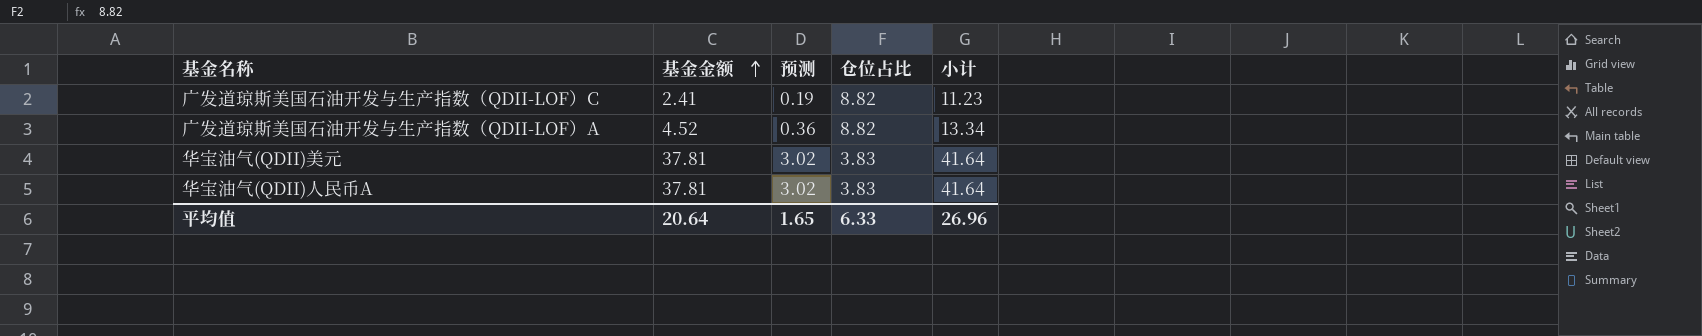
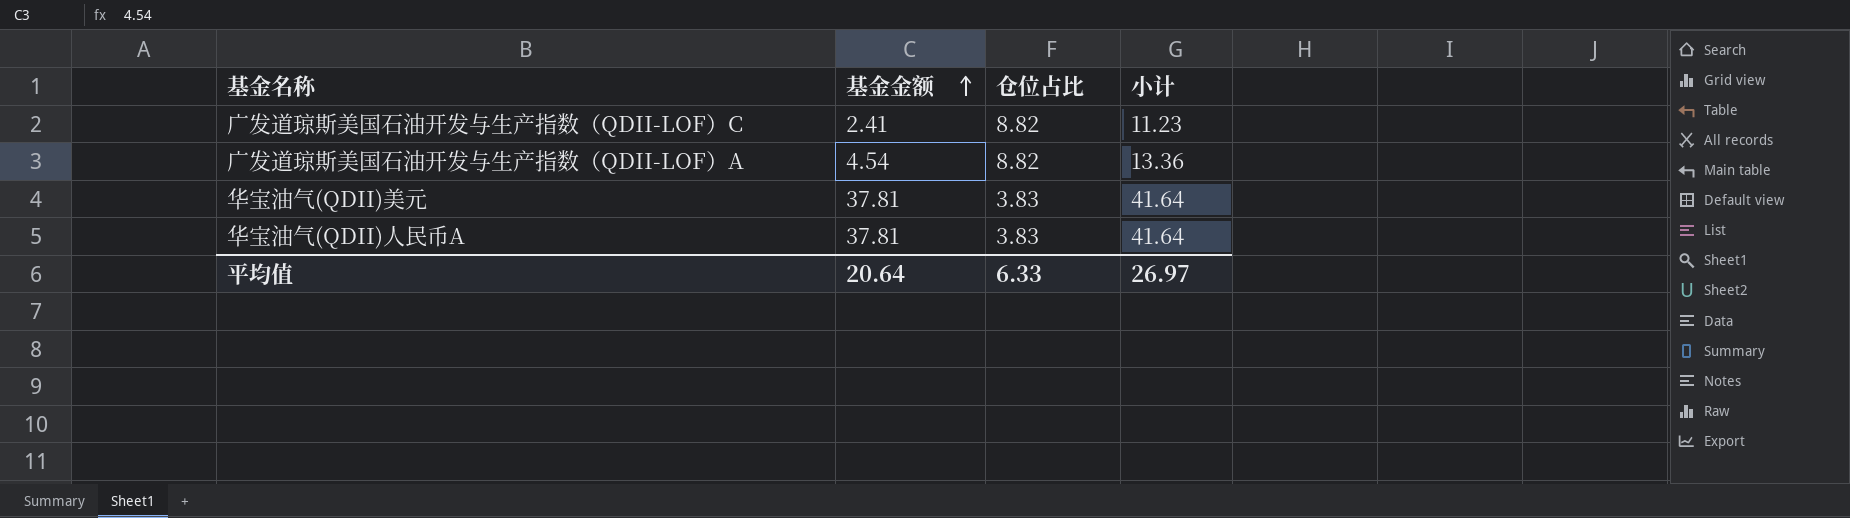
column 预测 | formula: [基金金额] * 0.08 -> none
广发道琼斯美国石油开发与生产指数（QDII-LOF）A | 基金金额: 4.52 -> 4.54
广发道琼斯美国石油开发与生产指数（QDII-LOF）A | 小计: 13.34 -> 13.36
平均值 | 小计: 26.96 -> 26.97

